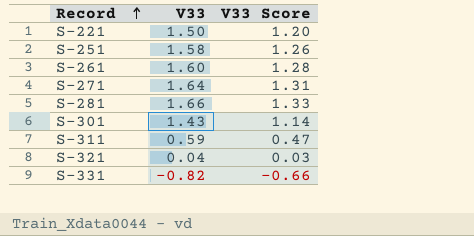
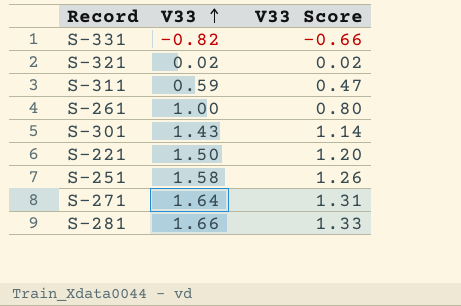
row order: Record ascending -> V33 ascending
S-321 | V33: 0.04 -> 0.02
S-321 | V33 Score: 0.03 -> 0.02
S-261 | V33: 1.60 -> 1.00
S-261 | V33 Score: 1.28 -> 0.80

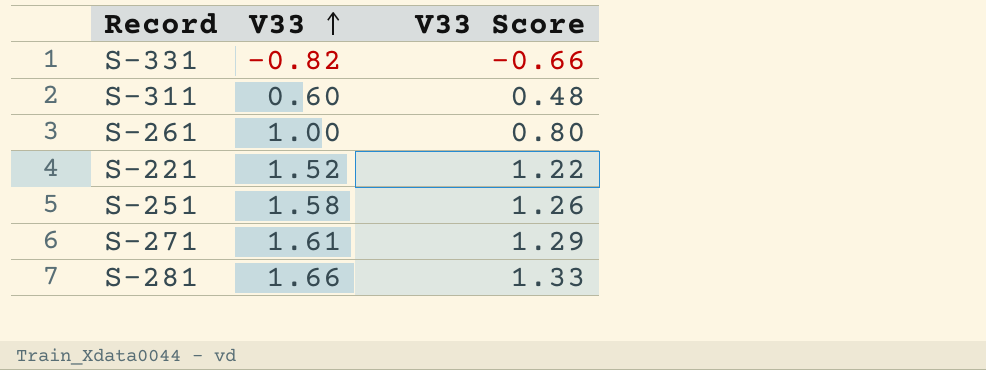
row S-321: 0.02 | 0.02 -> none
row S-301: 1.43 | 1.14 -> none
S-311 | V33: 0.59 -> 0.60
S-311 | V33 Score: 0.47 -> 0.48
S-221 | V33: 1.50 -> 1.52
S-221 | V33 Score: 1.20 -> 1.22
S-271 | V33: 1.64 -> 1.61
S-271 | V33 Score: 1.31 -> 1.29

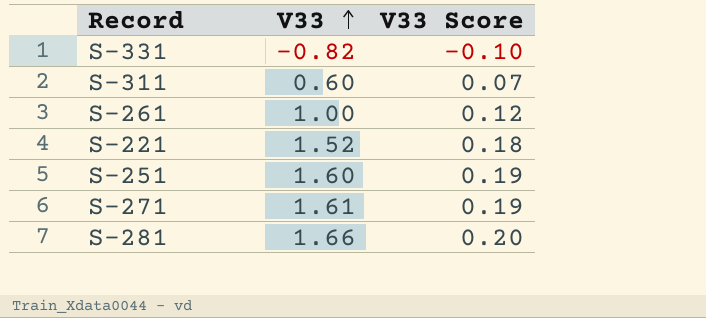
column V33 Score | formula: [V33] * 0.8 -> [V33] * 0.12
S-251 | V33: 1.58 -> 1.60

